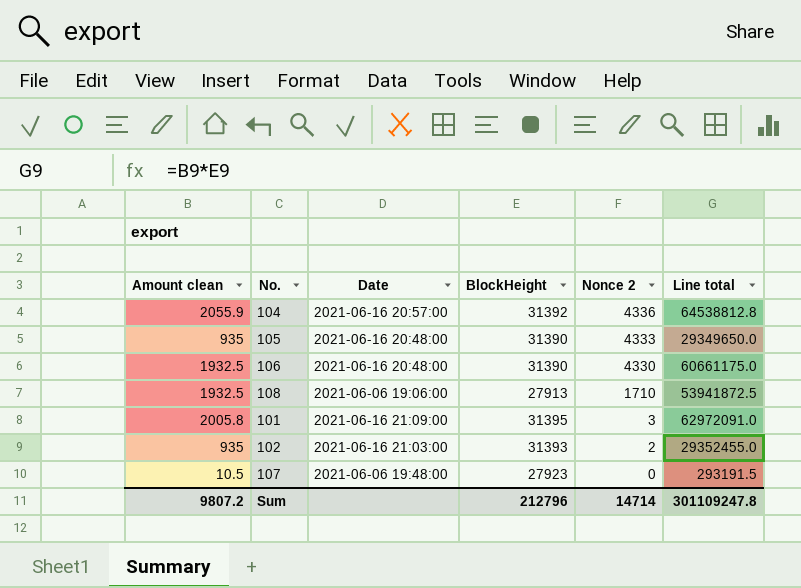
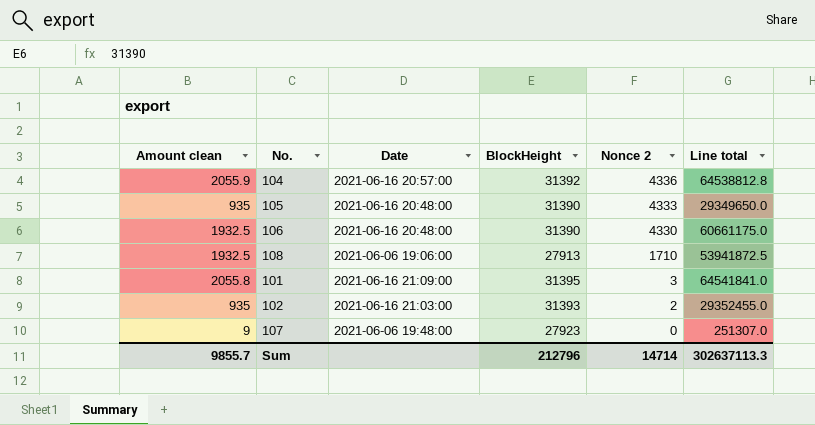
101 | Amount clean: 2005.8 -> 2055.8
101 | Line total: 62972091.0 -> 64541841.0
107 | Amount clean: 10.5 -> 9
107 | Line total: 293191.5 -> 251307.0
Sum | Amount clean: 9807.2 -> 9855.7
Sum | Line total: 301109247.8 -> 302637113.3

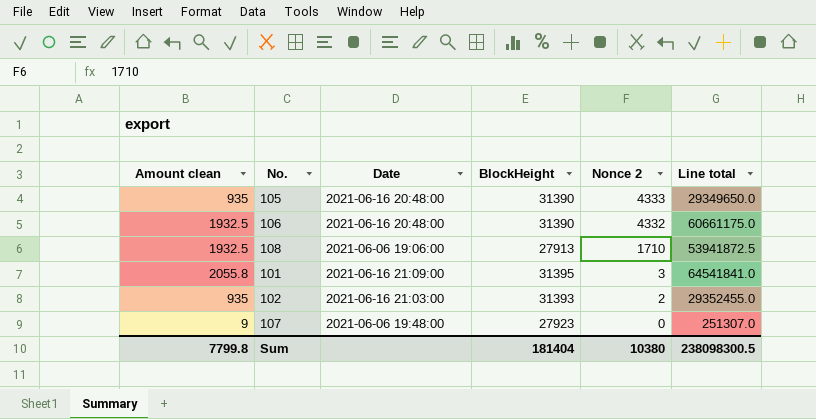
row 104: 2055.9 | 2021-06-16 20:57:00 | 31392 | 4336 | 64538812.8 -> none
106 | Nonce 2: 4330 -> 4332
Sum | Amount clean: 9855.7 -> 7799.8
Sum | BlockHeight: 212796 -> 181404
Sum | Nonce 2: 14714 -> 10380
Sum | Line total: 302637113.3 -> 238098300.5

